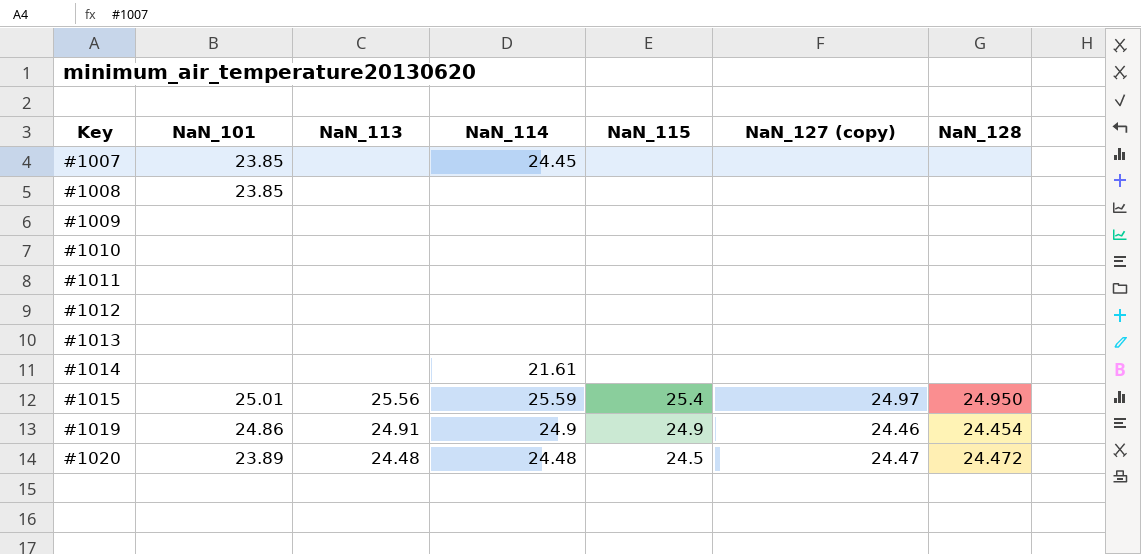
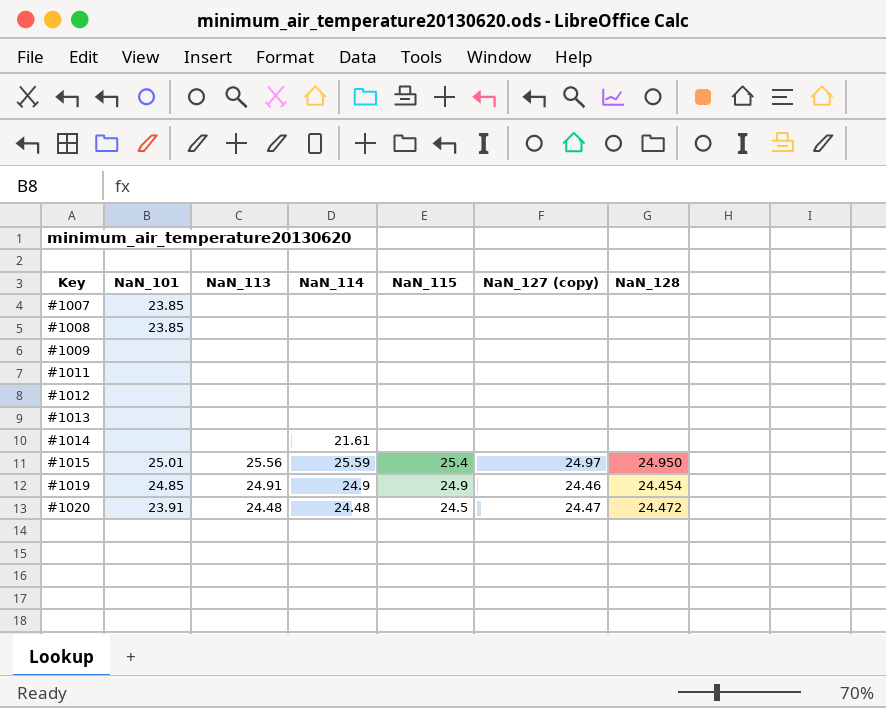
row #1010: none | none | none | none | none | none -> none
#1007 | NaN_114: 24.45 -> none
#1019 | NaN_101: 24.86 -> 24.85
#1020 | NaN_101: 23.89 -> 23.91

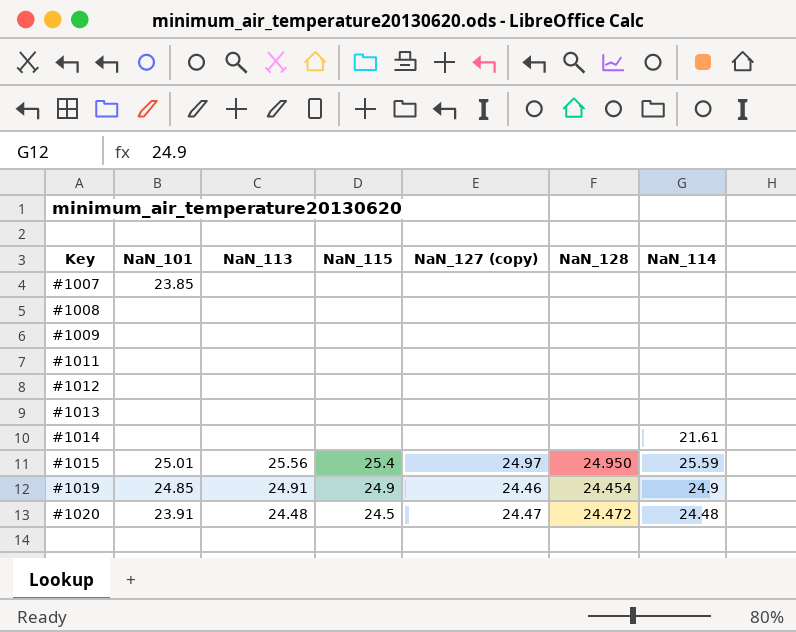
column NaN_114 | position: 4 -> 7
#1008 | NaN_101: 23.85 -> none

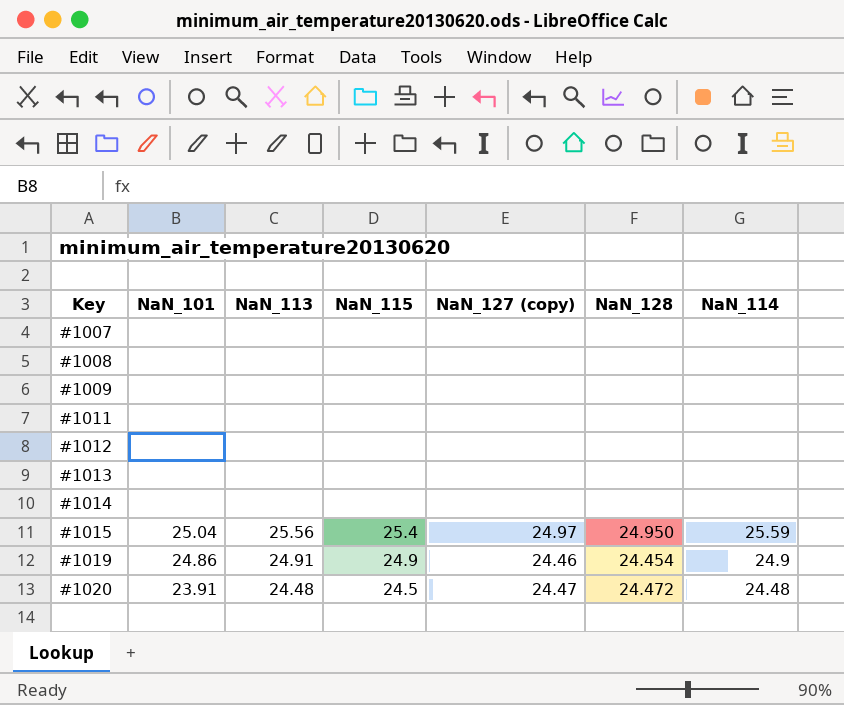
#1007 | NaN_101: 23.85 -> none
#1014 | NaN_114: 21.61 -> none
#1015 | NaN_101: 25.01 -> 25.04
#1019 | NaN_101: 24.85 -> 24.86

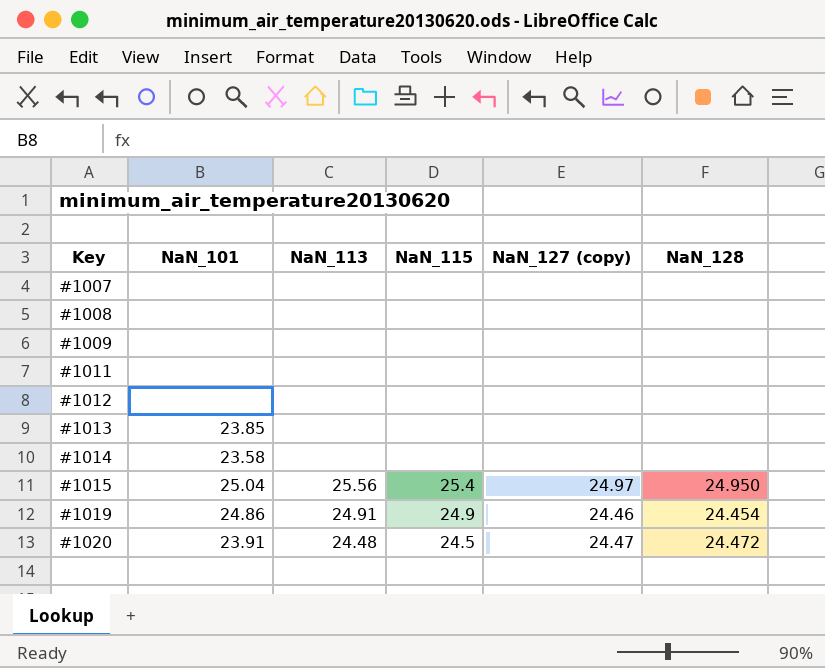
column NaN_114 | position: 7 -> none
#1013 | NaN_101: none -> 23.85
#1014 | NaN_101: none -> 23.58

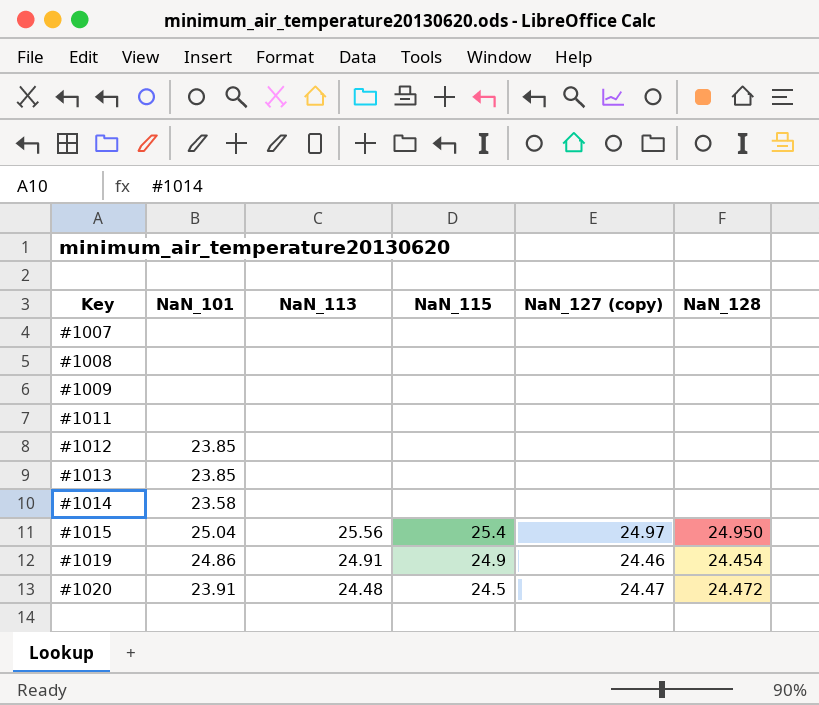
#1012 | NaN_101: none -> 23.85

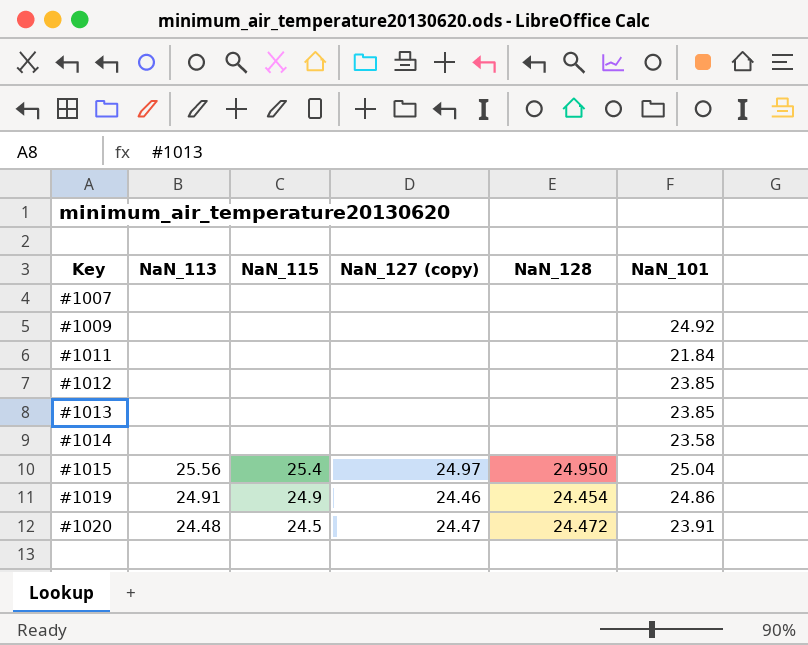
column NaN_101 | position: 2 -> 6
row #1008: none | none | none | none | none -> none
#1009 | NaN_101: none -> 24.92
#1011 | NaN_101: none -> 21.84

